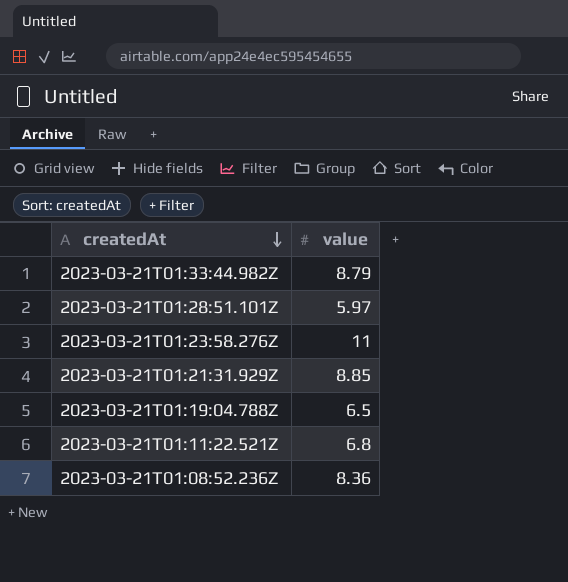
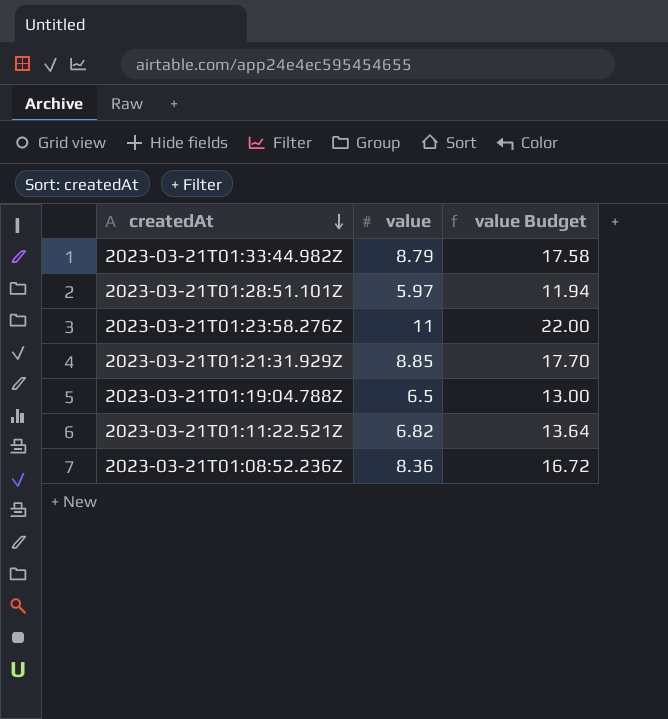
column value Budget | formula: none -> [value] * 2
2023-03-21T01:11:22.521Z | value: 6.8 -> 6.82

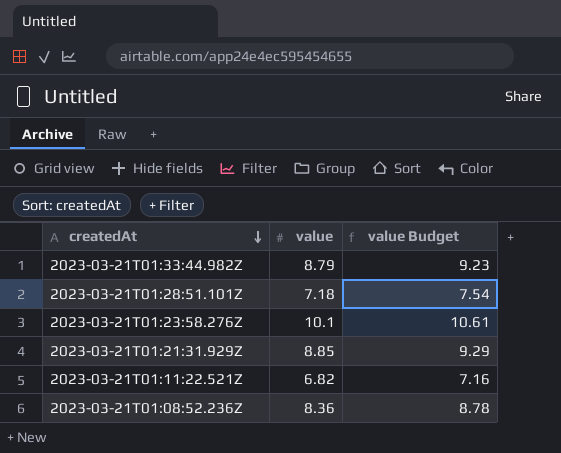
column value Budget | formula: [value] * 2 -> [value] * 1.05
row 2023-03-21T01:19:04.788Z: 6.5 | 13.00 -> none
2023-03-21T01:28:51.101Z | value: 5.97 -> 7.18
2023-03-21T01:23:58.276Z | value: 11 -> 10.1

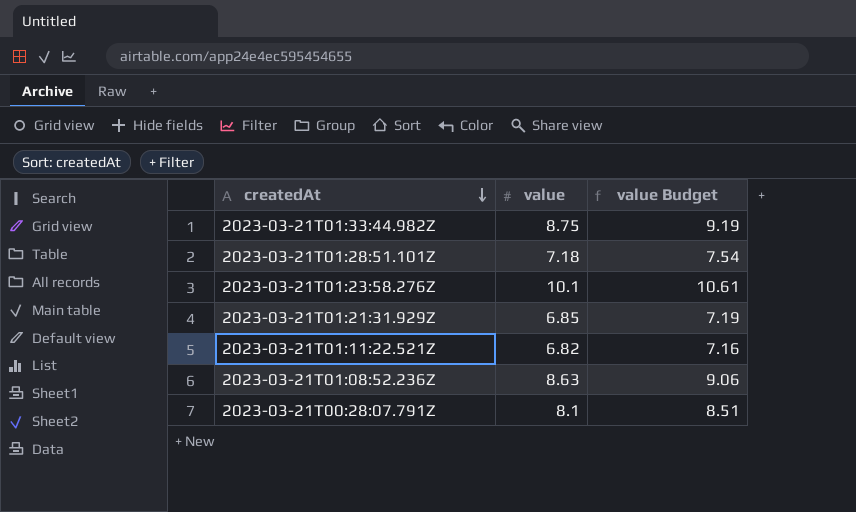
2023-03-21T01:33:44.982Z | value: 8.79 -> 8.75
2023-03-21T01:33:44.982Z | value Budget: 9.23 -> 9.19
2023-03-21T01:21:31.929Z | value: 8.85 -> 6.85
2023-03-21T01:21:31.929Z | value Budget: 9.29 -> 7.19
2023-03-21T01:08:52.236Z | value: 8.36 -> 8.63
2023-03-21T01:08:52.236Z | value Budget: 8.78 -> 9.06
row 2023-03-21T00:28:07.791Z: none -> 8.1 | 8.51

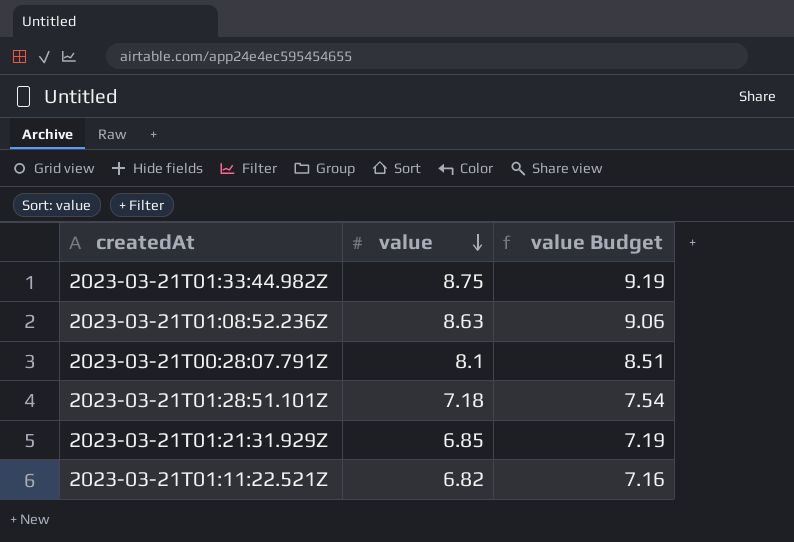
row order: createdAt descending -> value descending
row 2023-03-21T01:23:58.276Z: 10.1 | 10.61 -> none

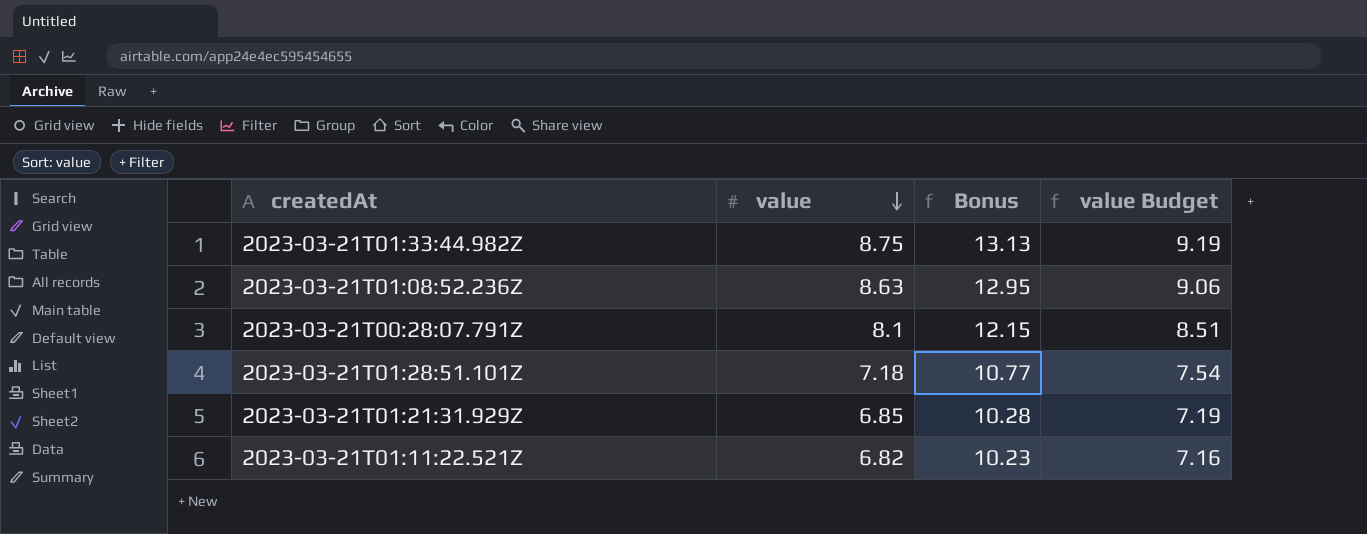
column Bonus | formula: none -> [value] * 1.5

